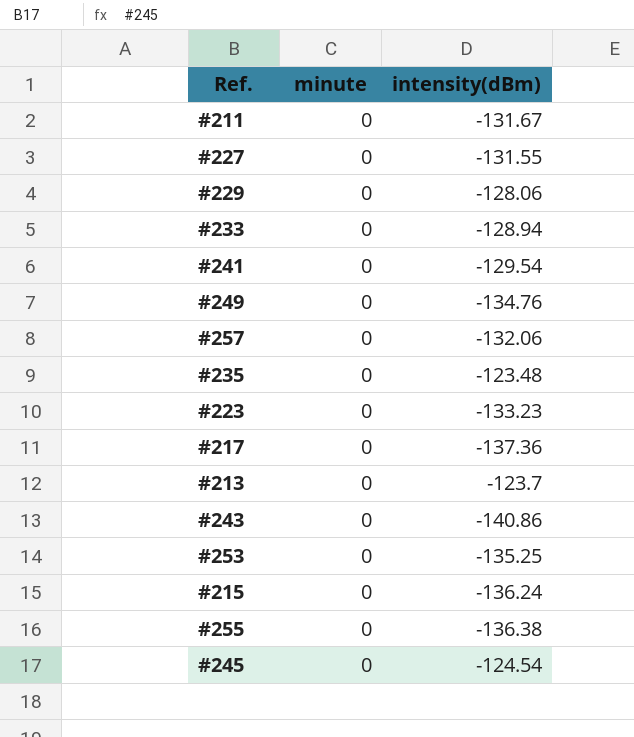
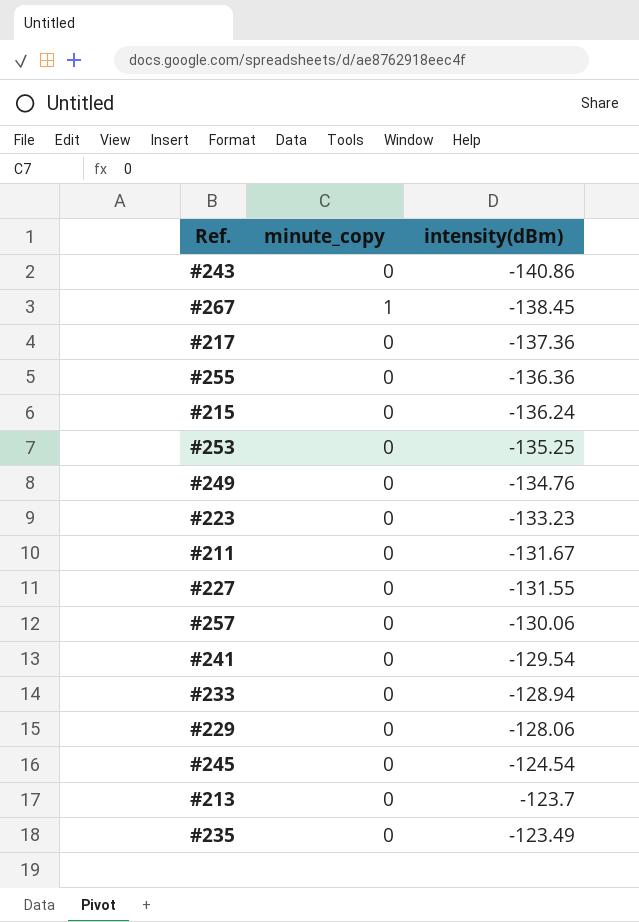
row order: none -> intensity(dBm) ascending
column name: minute -> minute_copy
row #267: none -> 1 | -138.45
#255 | intensity(dBm): -136.38 -> -136.36
#257 | intensity(dBm): -132.06 -> -130.06
#235 | intensity(dBm): -123.48 -> -123.49

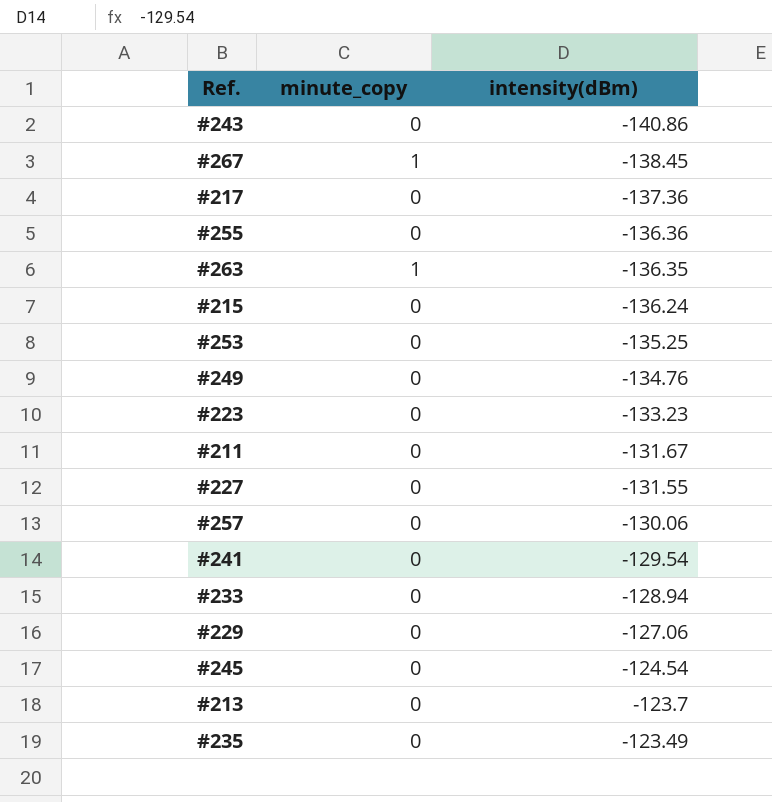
row #263: none -> 1 | -136.35
#229 | intensity(dBm): -128.06 -> -127.06

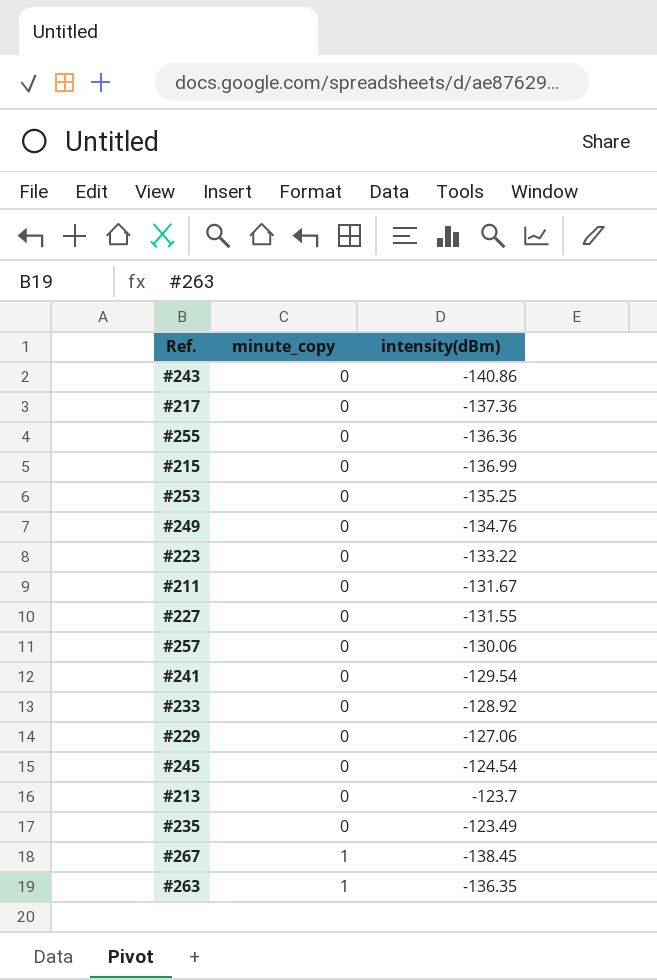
row order: intensity(dBm) ascending -> minute_copy ascending
#215 | intensity(dBm): -136.24 -> -136.99
#223 | intensity(dBm): -133.23 -> -133.22
#233 | intensity(dBm): -128.94 -> -128.92

